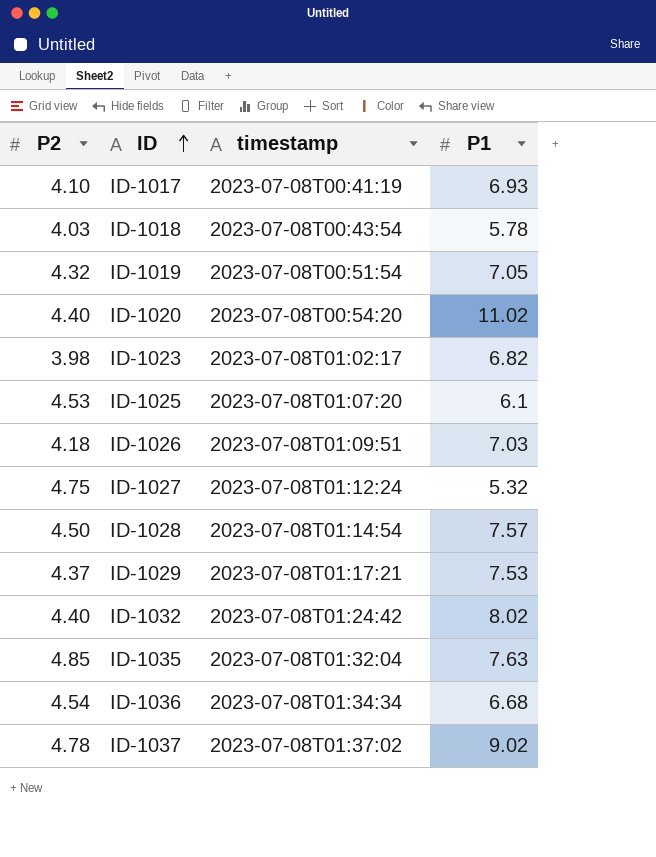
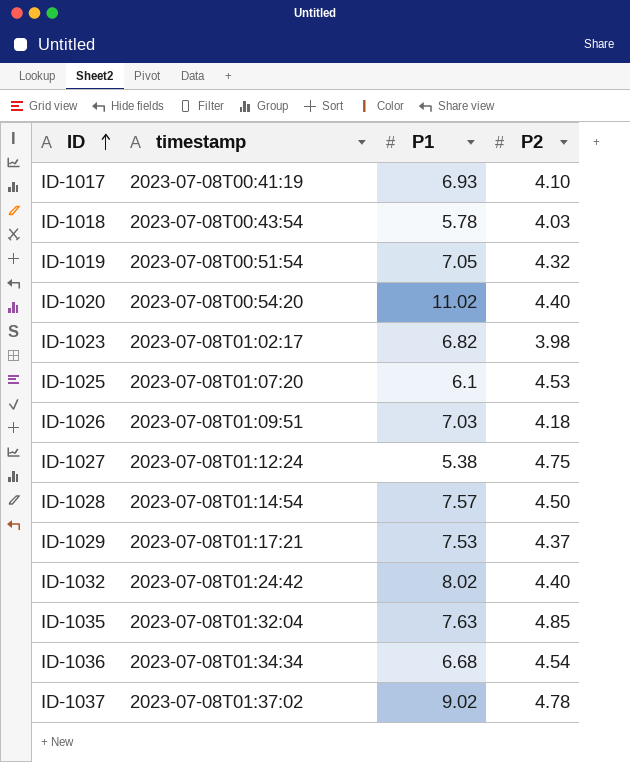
column P2 | position: 1 -> 4
ID-1027 | P1: 5.32 -> 5.38

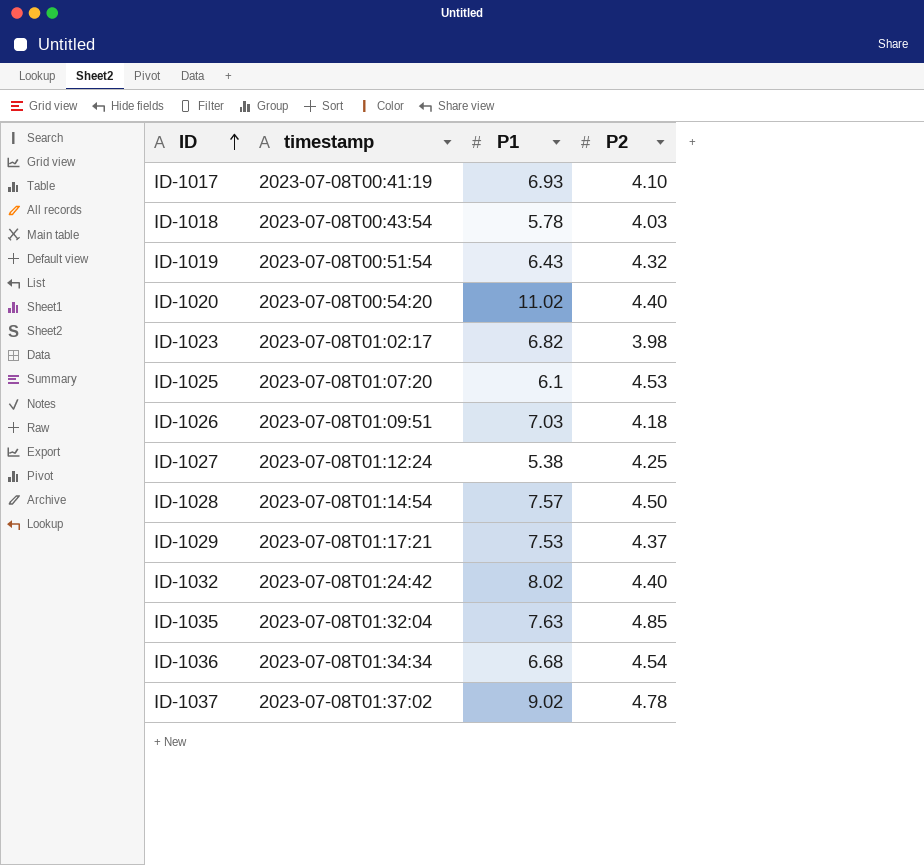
ID-1019 | P1: 7.05 -> 6.43
ID-1027 | P2: 4.75 -> 4.25

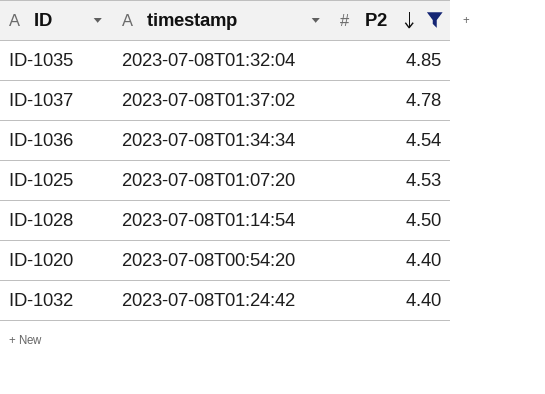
filter: none -> P2 >= 4.40
row order: ID ascending -> P2 descending
column P1 | position: 3 -> none

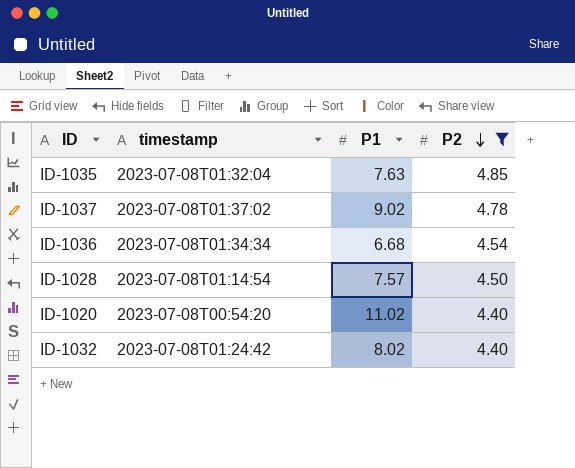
column P1 | position: none -> 3
row ID-1025: 2023-07-08T01:07:20 | 4.53 -> none

